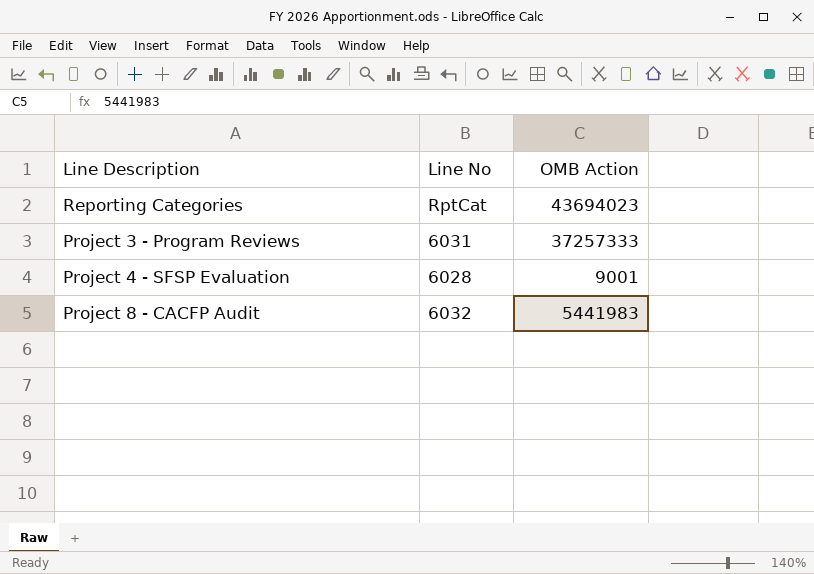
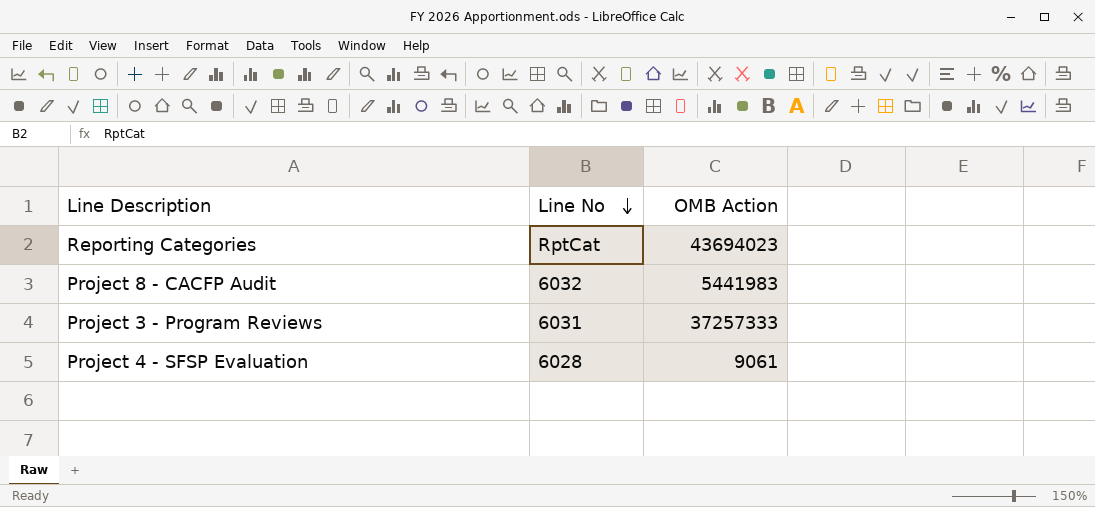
row order: none -> Line No descending
Project 4 - SFSP Evaluation | OMB Action: 9001 -> 9061

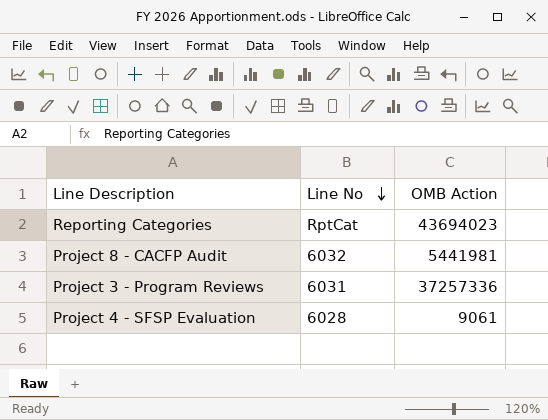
Project 8 - CACFP Audit | OMB Action: 5441983 -> 5441981
Project 3 - Program Reviews | OMB Action: 37257333 -> 37257336

